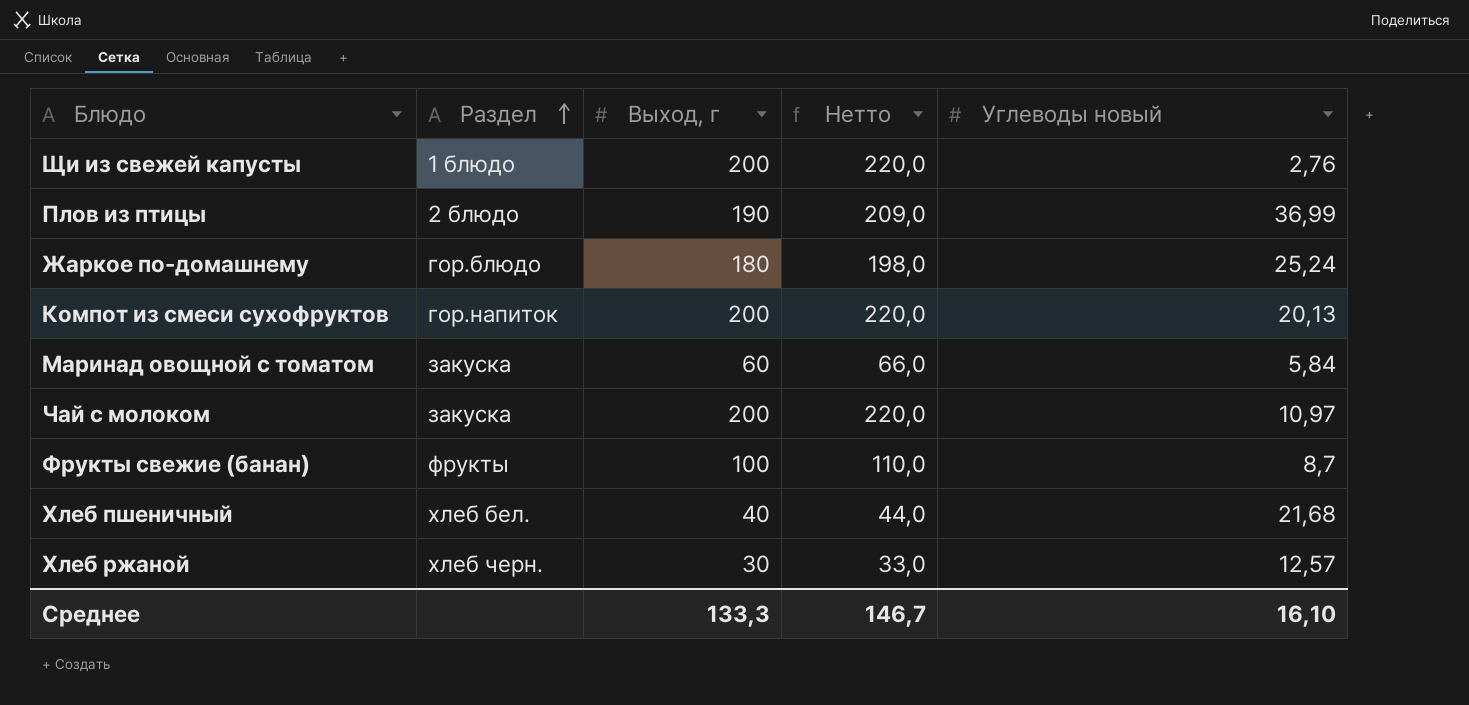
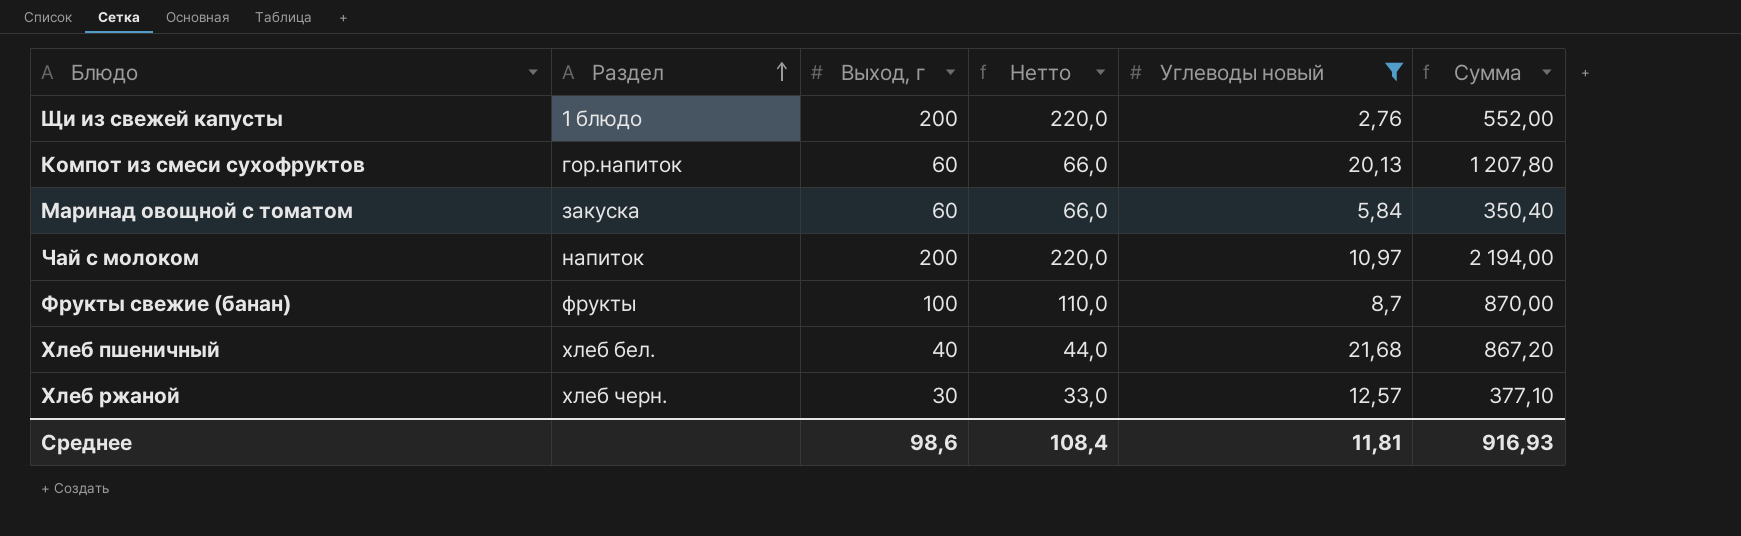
filter: none -> Углеводы новый <= 21,68
column Сумма | formula: none -> [Выход, г] * [Углеводы новый]
Компот из смеси сухофруктов | Выход, г: 200 -> 60
Компот из смеси сухофруктов | Нетто: 220,0 -> 66,0
Чай с молоком | Раздел: закуска -> напиток
Среднее | Выход, г: 133,3 -> 98,6
Среднее | Нетто: 146,7 -> 108,4
Среднее | Углеводы новый: 16,10 -> 11,81

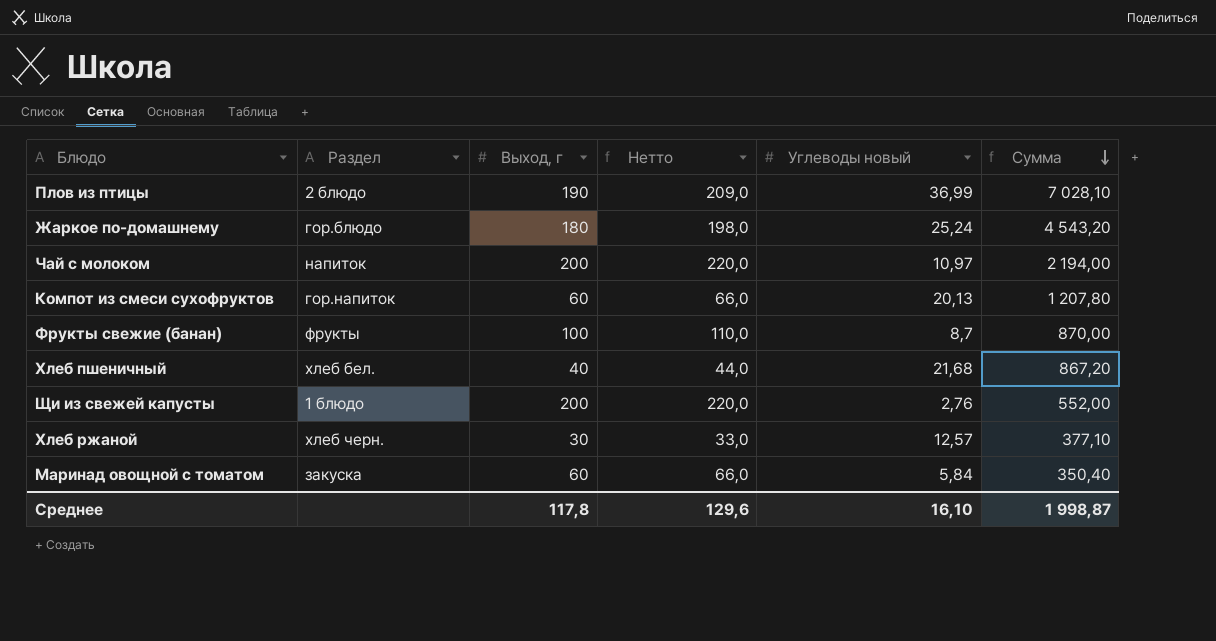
filter: Углеводы новый <= 21,68 -> none
row order: Раздел ascending -> Сумма descending
Среднее | Выход, г: 98,6 -> 117,8
Среднее | Нетто: 108,4 -> 129,6
Среднее | Углеводы новый: 11,81 -> 16,10
Среднее | Сумма: 916,93 -> 1 998,87

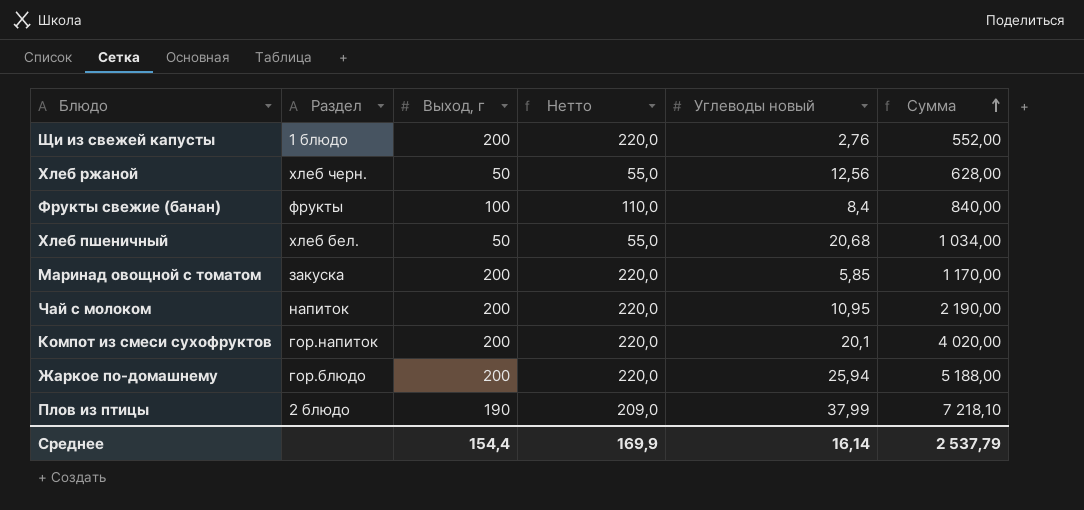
row order: Сумма descending -> Сумма ascending
Хлеб ржаной | Выход, г: 30 -> 50
Хлеб ржаной | Нетто: 33,0 -> 55,0
Хлеб ржаной | Углеводы новый: 12,57 -> 12,56
Хлеб ржаной | Сумма: 377,10 -> 628,00
Фрукты свежие (банан) | Углеводы новый: 8,7 -> 8,4
Фрукты свежие (банан) | Сумма: 870,00 -> 840,00
Хлеб пшеничный | Выход, г: 40 -> 50
Хлеб пшеничный | Нетто: 44,0 -> 55,0
Хлеб пшеничный | Углеводы новый: 21,68 -> 20,68
Хлеб пшеничный | Сумма: 867,20 -> 1 034,00
Маринад овощной с томатом | Выход, г: 60 -> 200
Маринад овощной с томатом | Нетто: 66,0 -> 220,0
Маринад овощной с томатом | Углеводы новый: 5,84 -> 5,85
Маринад овощной с томатом | Сумма: 350,40 -> 1 170,00
Чай с молоком | Углеводы новый: 10,97 -> 10,95
Чай с молоком | Сумма: 2 194,00 -> 2 190,00
Компот из смеси сухофруктов | Выход, г: 60 -> 200
Компот из смеси сухофруктов | Нетто: 66,0 -> 220,0
Компот из смеси сухофруктов | Углеводы новый: 20,13 -> 20,1
Компот из смеси сухофруктов | Сумма: 1 207,80 -> 4 020,00
Жаркое по-домашнему | Выход, г: 180 -> 200
Жаркое по-домашнему | Нетто: 198,0 -> 220,0
Жаркое по-домашнему | Углеводы новый: 25,24 -> 25,94
Жаркое по-домашнему | Сумма: 4 543,20 -> 5 188,00
Плов из птицы | Углеводы новый: 36,99 -> 37,99
Плов из птицы | Сумма: 7 028,10 -> 7 218,10
Среднее | Выход, г: 117,8 -> 154,4
Среднее | Нетто: 129,6 -> 169,9
Среднее | Углеводы новый: 16,10 -> 16,14
Среднее | Сумма: 1 998,87 -> 2 537,79

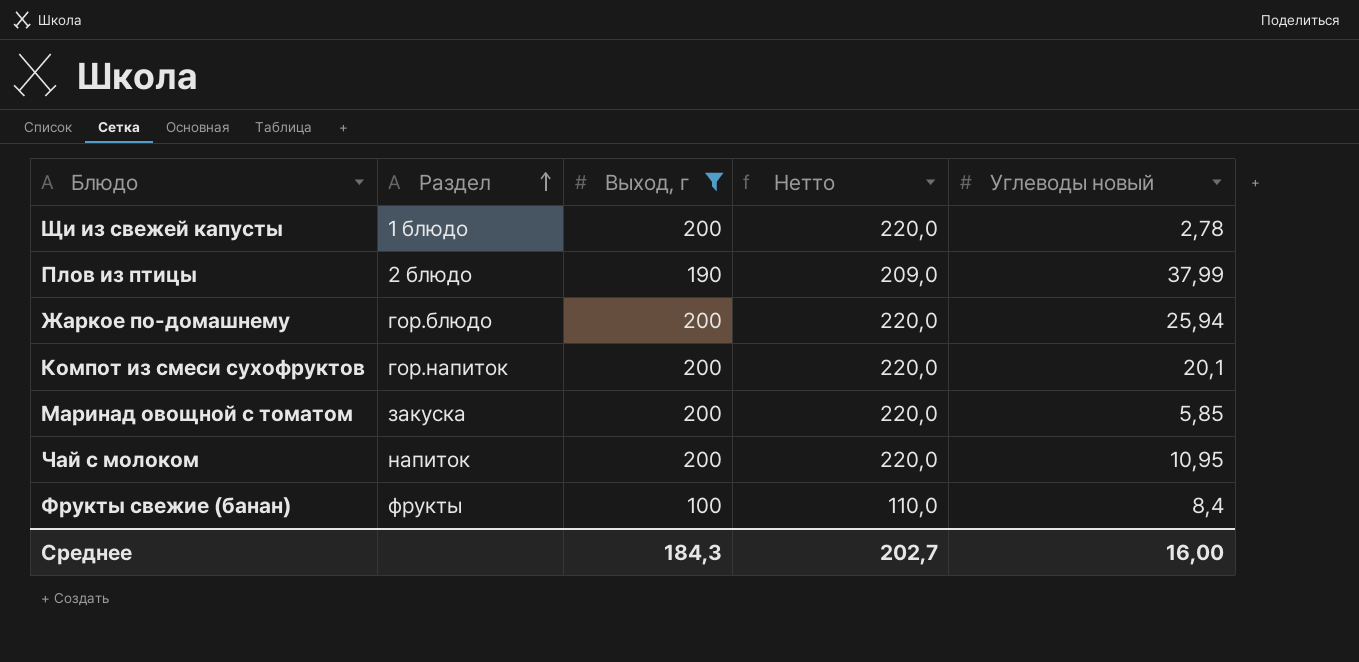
filter: none -> Выход, г != 50
row order: Сумма ascending -> Раздел ascending
column Сумма | formula: [Выход, г] * [Углеводы новый] -> none
Щи из свежей капусты | Углеводы новый: 2,76 -> 2,78
Среднее | Выход, г: 154,4 -> 184,3
Среднее | Нетто: 169,9 -> 202,7
Среднее | Углеводы новый: 16,14 -> 16,00

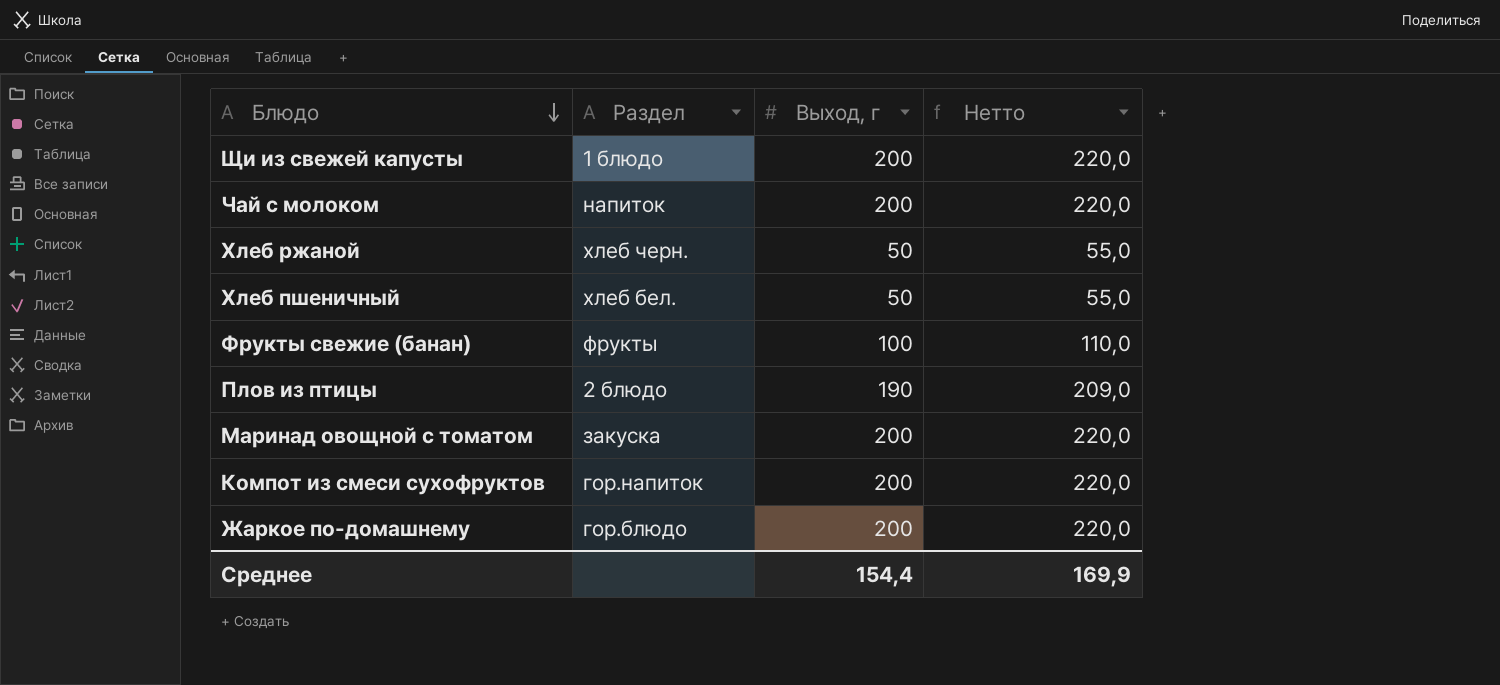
filter: Выход, г != 50 -> none
row order: Раздел ascending -> Блюдо descending
column Углеводы новый | position: 5 -> none
Среднее | Выход, г: 184,3 -> 154,4
Среднее | Нетто: 202,7 -> 169,9

